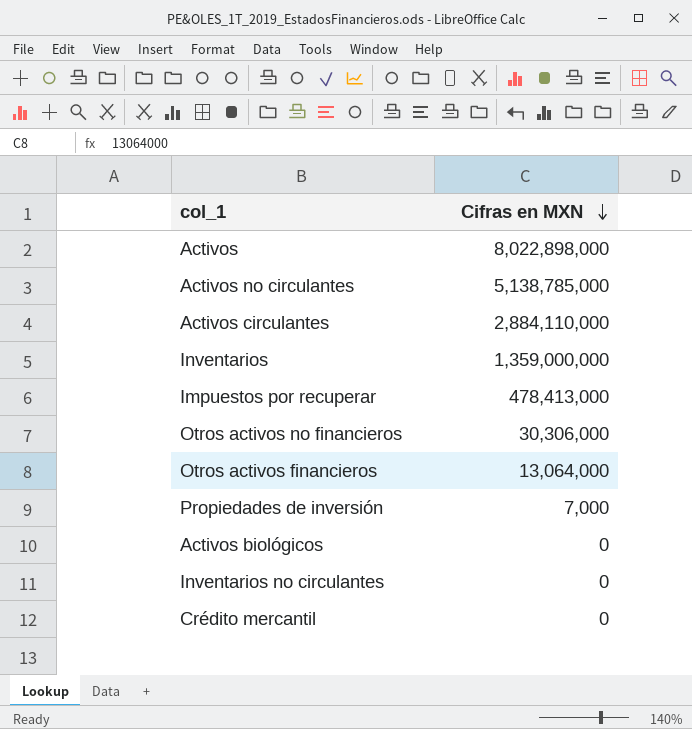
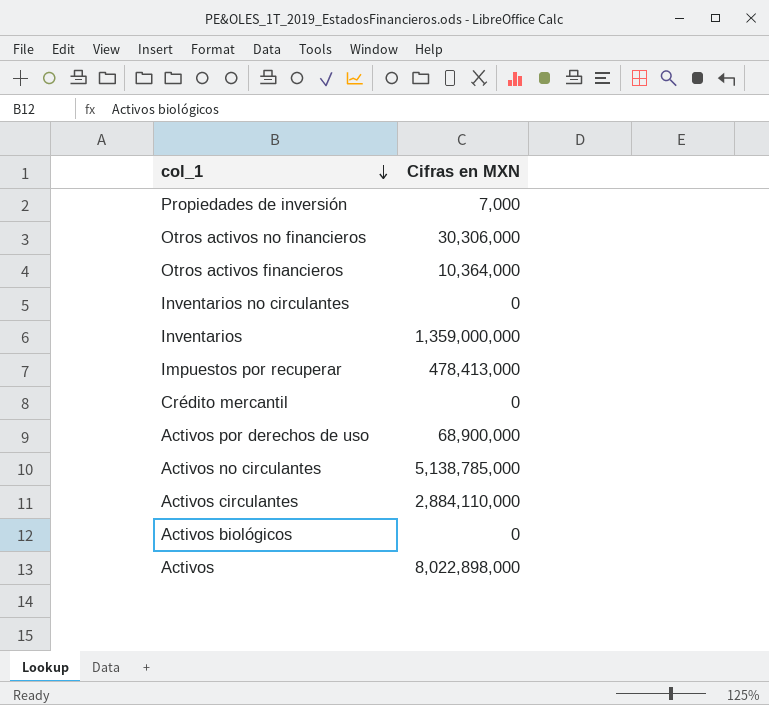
row order: Cifras en MXN descending -> col_1 descending
Otros activos financieros | Cifras en MXN: 13,064,000 -> 10,364,000
row Activos por derechos de uso: none -> 68,900,000

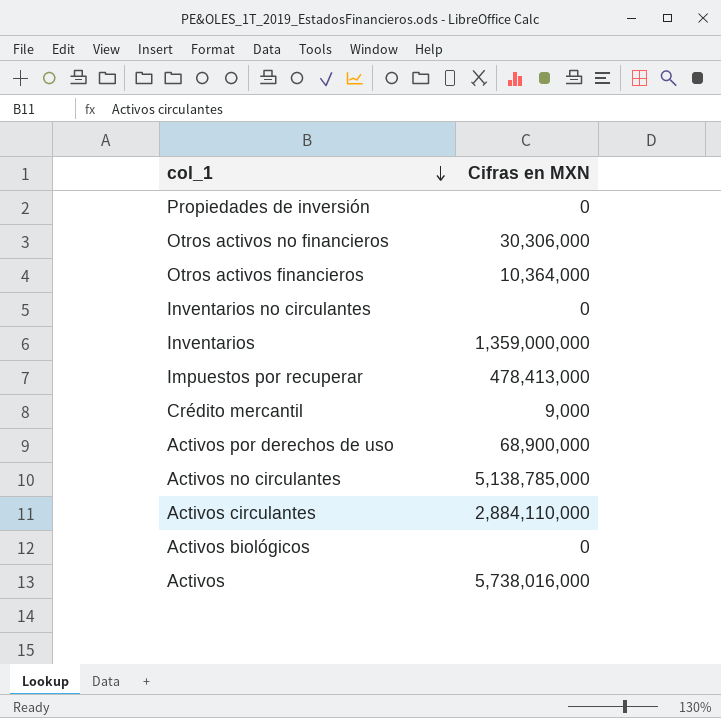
Propiedades de inversión | Cifras en MXN: 7,000 -> 0
Crédito mercantil | Cifras en MXN: 0 -> 9,000
Activos | Cifras en MXN: 8,022,898,000 -> 5,738,016,000

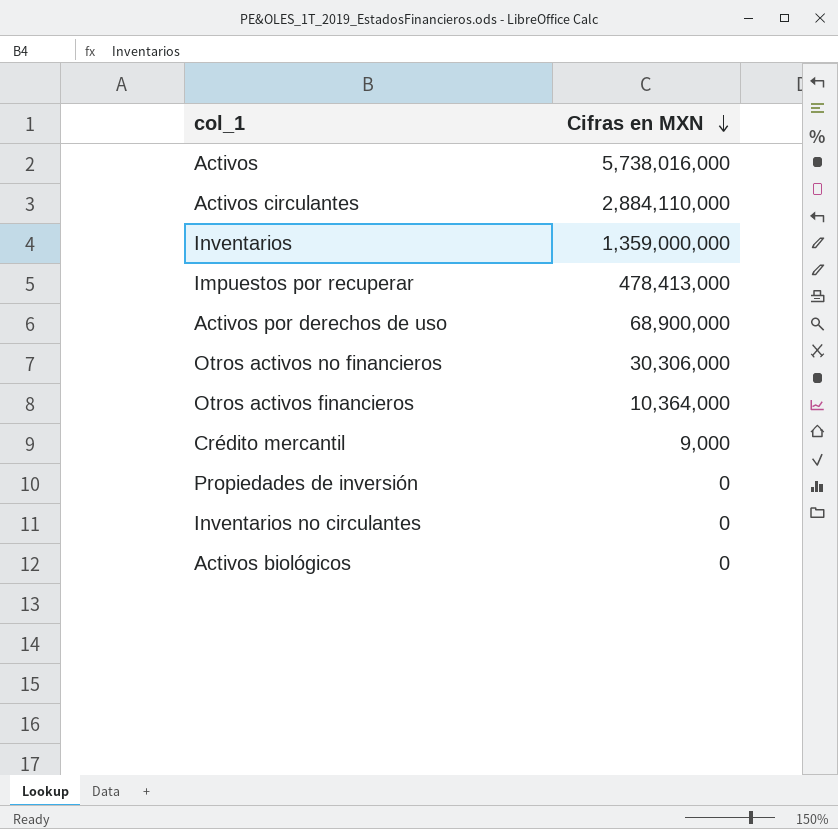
row order: col_1 descending -> Cifras en MXN descending
row Activos no circulantes: 5,138,785,000 -> none

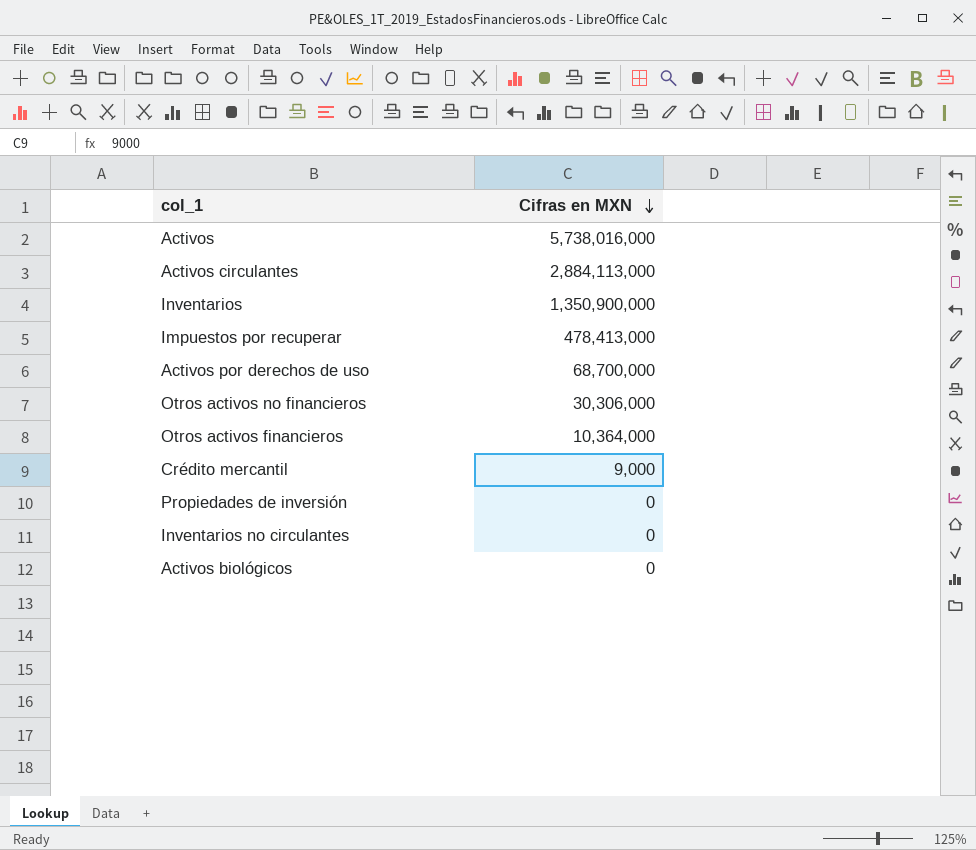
Activos circulantes | Cifras en MXN: 2,884,110,000 -> 2,884,113,000
Inventarios | Cifras en MXN: 1,359,000,000 -> 1,350,900,000
Activos por derechos de uso | Cifras en MXN: 68,900,000 -> 68,700,000

